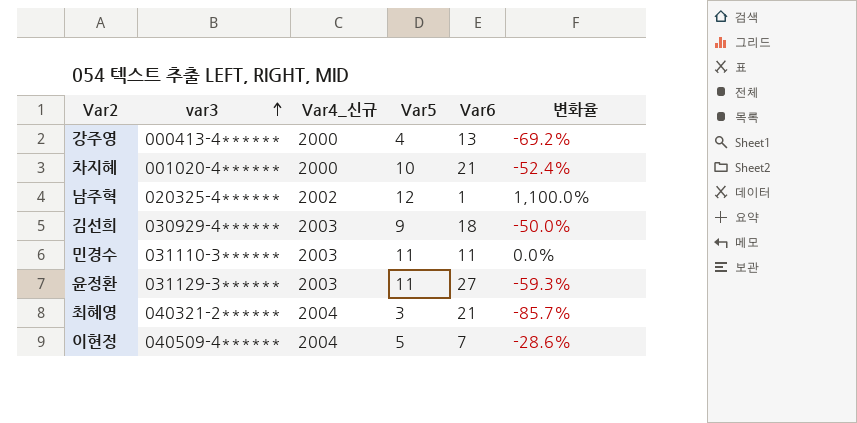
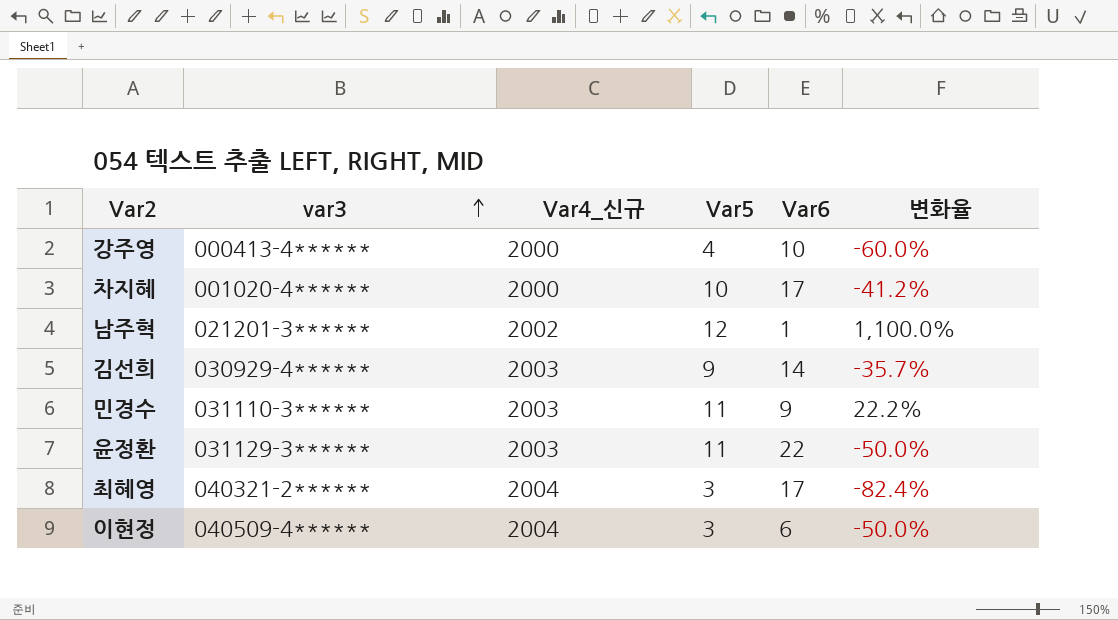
강주영 | Var6: 13 -> 10
강주영 | 변화율: -69.2% -> -60.0%
차지혜 | Var6: 21 -> 17
차지혜 | 변화율: -52.4% -> -41.2%
남주혁 | var3: 020325-4****** -> 021201-3******
김선희 | Var6: 18 -> 14
김선희 | 변화율: -50.0% -> -35.7%
민경수 | Var6: 11 -> 9
민경수 | 변화율: 0.0% -> 22.2%
윤정환 | Var6: 27 -> 22
윤정환 | 변화율: -59.3% -> -50.0%
최혜영 | Var6: 21 -> 17
최혜영 | 변화율: -85.7% -> -82.4%
이현정 | Var5: 5 -> 3
이현정 | Var6: 7 -> 6
이현정 | 변화율: -28.6% -> -50.0%

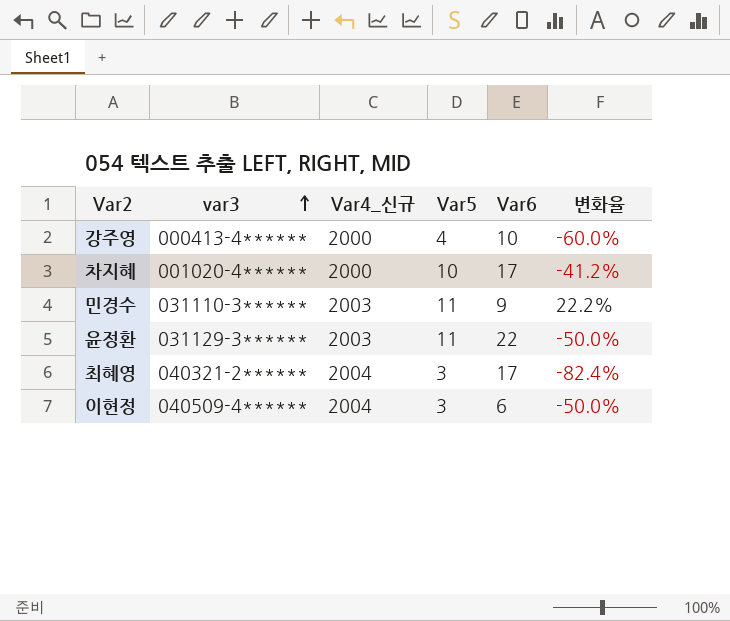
row 남주혁: 021201-3****** | 2002 | 12 | 1 | 1,100.0% -> none
row 김선희: 030929-4****** | 2003 | 9 | 14 | -35.7% -> none

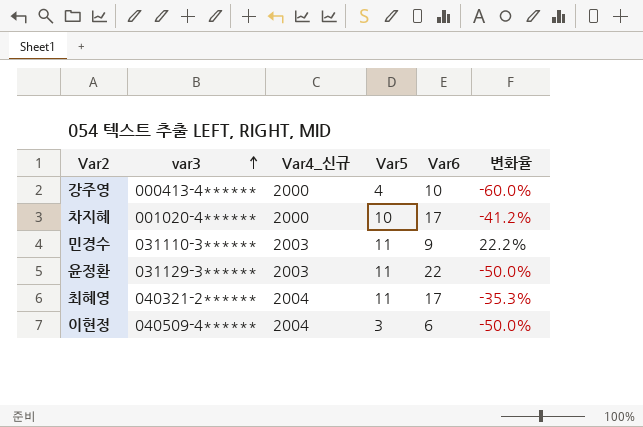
최혜영 | Var5: 3 -> 11
최혜영 | 변화율: -82.4% -> -35.3%

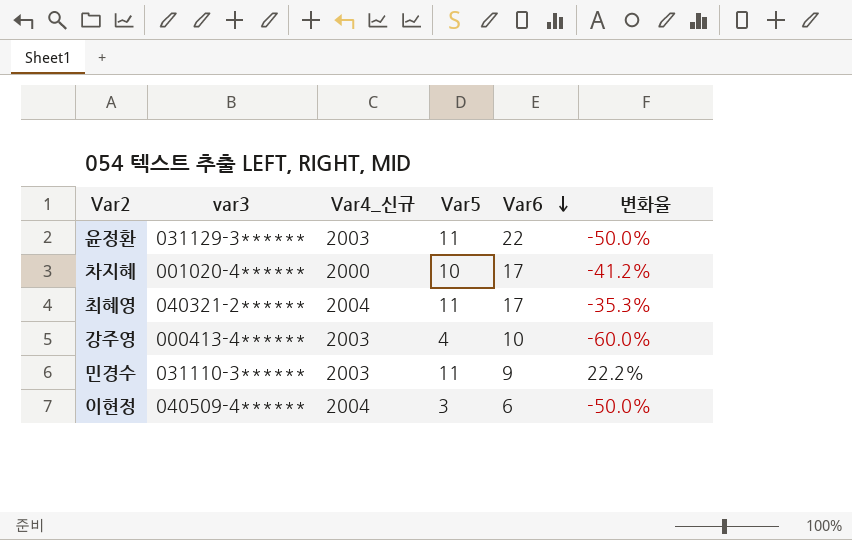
row order: var3 ascending -> Var6 descending
강주영 | Var4_신규: 2000 -> 2003

